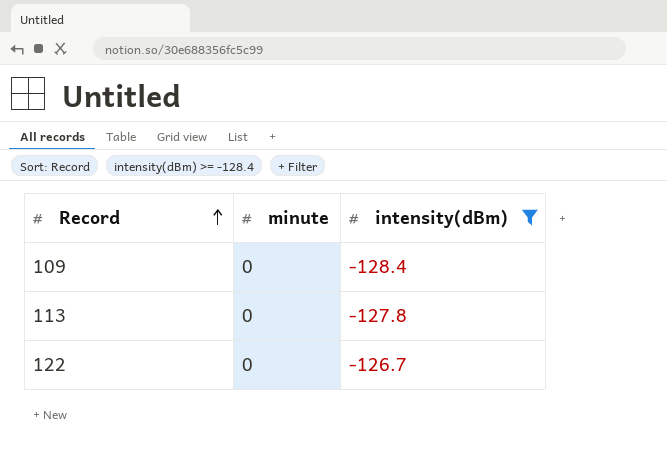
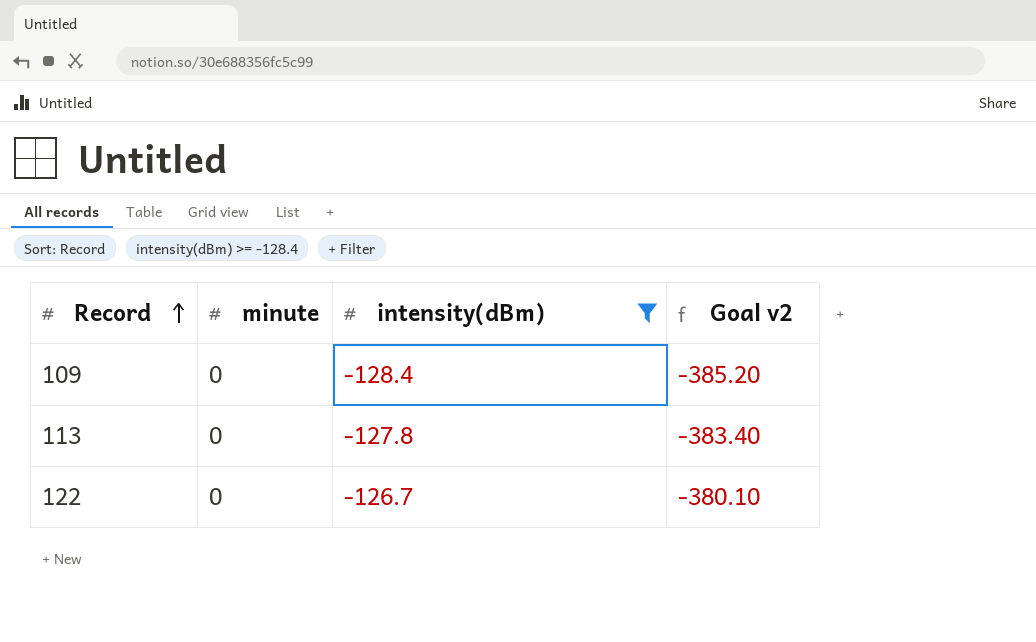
column Goal v2 | formula: none -> [intensity(dBm)] * 3

